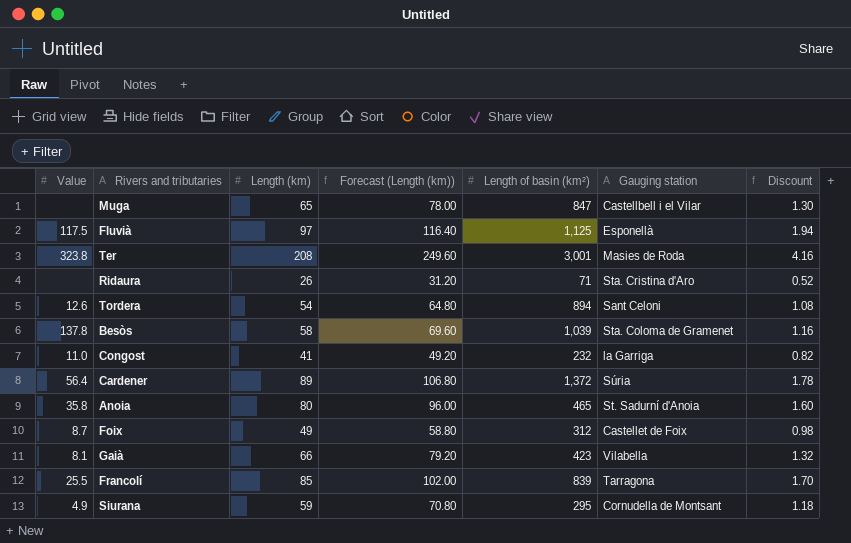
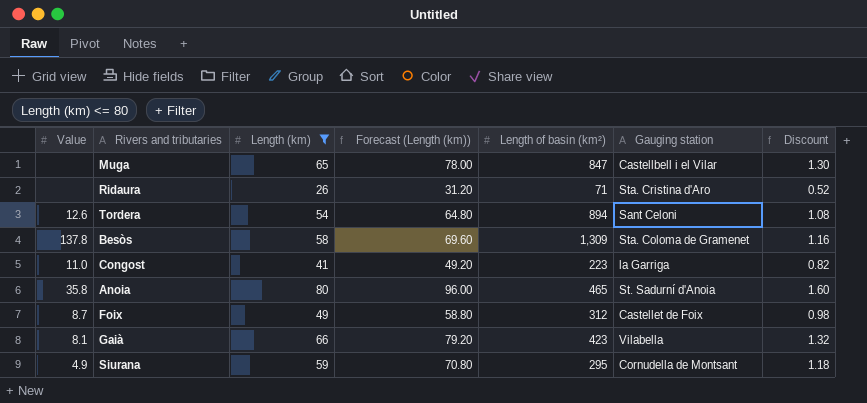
filter: none -> Length (km) <= 80
Besòs | Length of basin (km²): 1,039 -> 1,309
Congost | Length of basin (km²): 232 -> 223

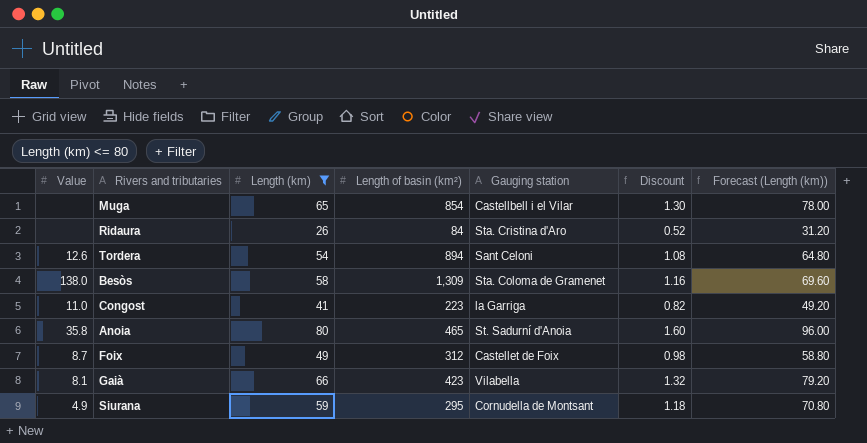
column Forecast (Length (km)) | position: 4 -> 7
Muga | Length of basin (km²): 847 -> 854
Ridaura | Length of basin (km²): 71 -> 84
Besòs | Value: 137.8 -> 138.0

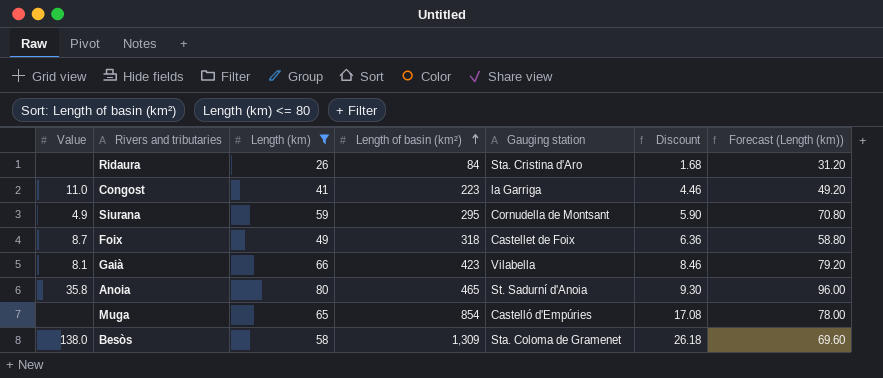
row order: none -> Length of basin (km²) ascending
column Discount | formula: [Length (km)] * 0.02 -> [Length of basin (km²)] * 0.02
row Tordera: 12.6 | 54 | 894 | Sant Celoni | 1.08 | 64.80 -> none
Foix | Length of basin (km²): 312 -> 318
Muga | Gauging station: Castellbell i el Vilar -> Castelló d'Empúries

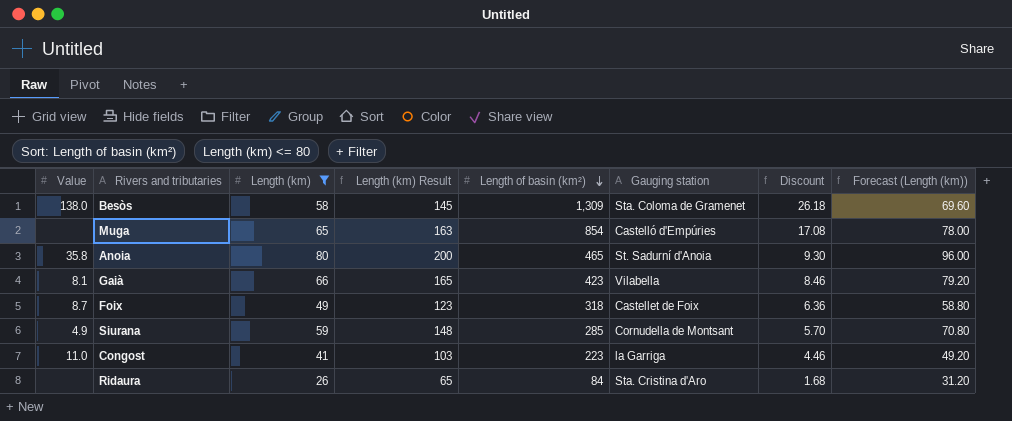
row order: Length of basin (km²) ascending -> Length of basin (km²) descending
column Length (km) Result | formula: none -> [Length (km)] * 2.5
Siurana | Length of basin (km²): 295 -> 285
Siurana | Discount: 5.90 -> 5.70

